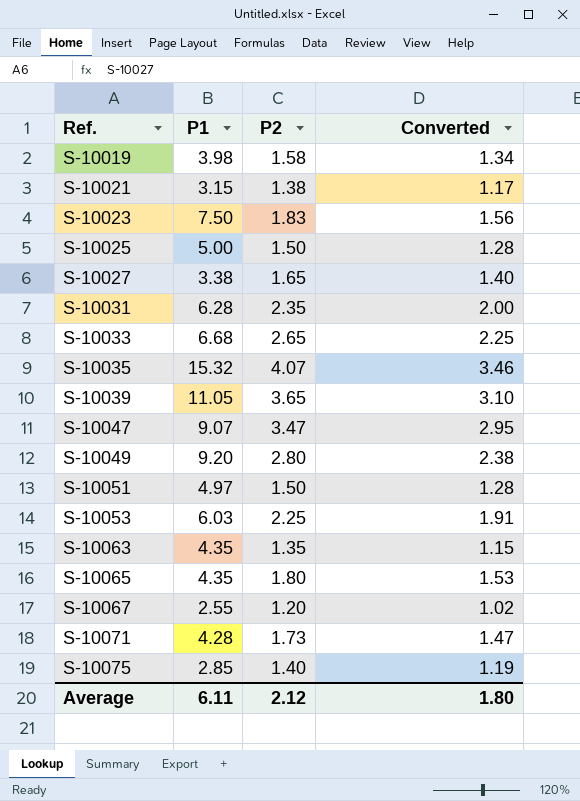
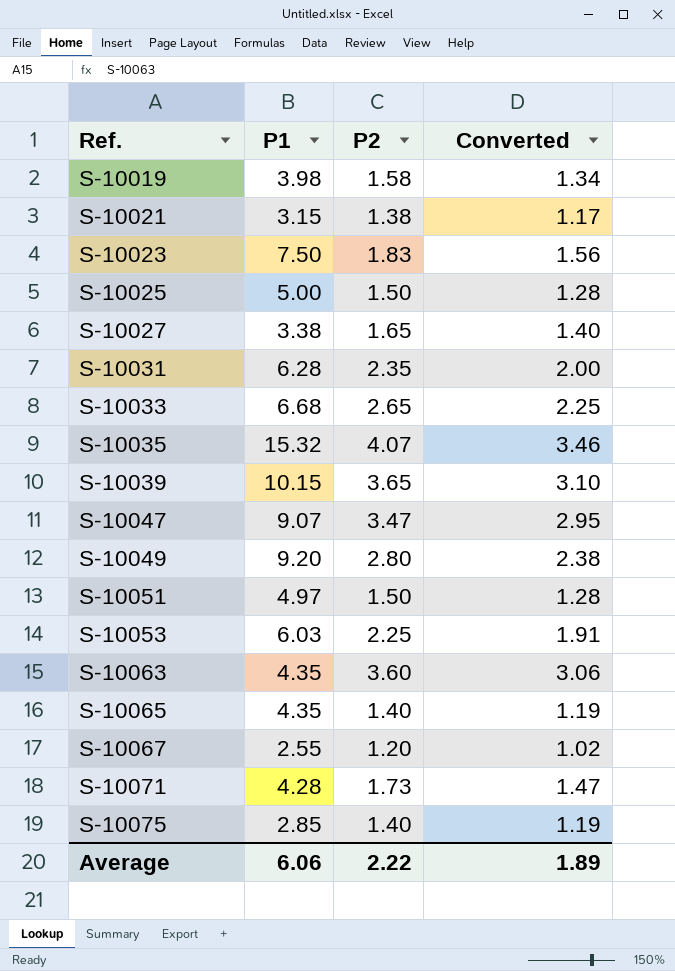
S-10039 | P1: 11.05 -> 10.15
S-10063 | P2: 1.35 -> 3.60
S-10063 | Converted: 1.15 -> 3.06
S-10065 | P2: 1.80 -> 1.40
S-10065 | Converted: 1.53 -> 1.19
Average | P1: 6.11 -> 6.06
Average | P2: 2.12 -> 2.22
Average | Converted: 1.80 -> 1.89

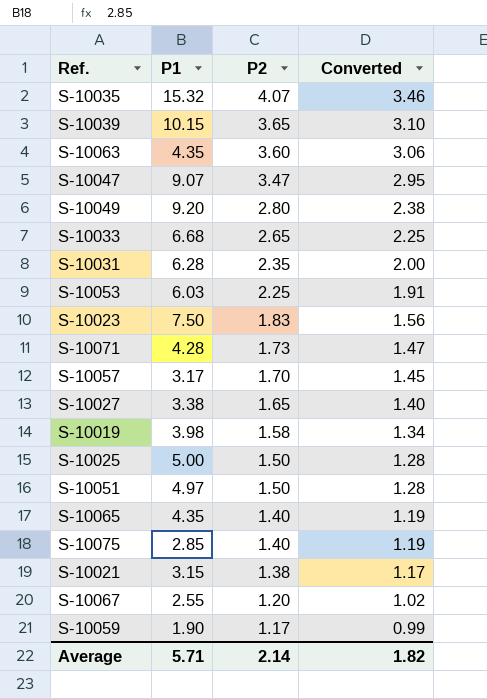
row order: Ref. ascending -> P2 descending
row S-10057: none -> 3.17 | 1.70 | 1.45
row S-10059: none -> 1.90 | 1.17 | 0.99
Average | P1: 6.06 -> 5.71
Average | P2: 2.22 -> 2.14
Average | Converted: 1.89 -> 1.82

